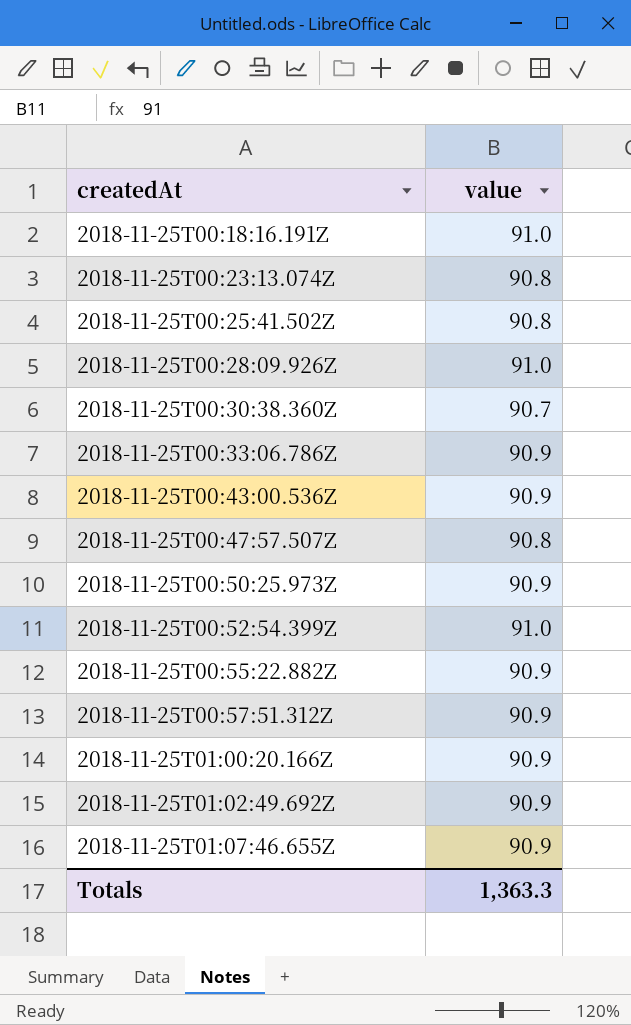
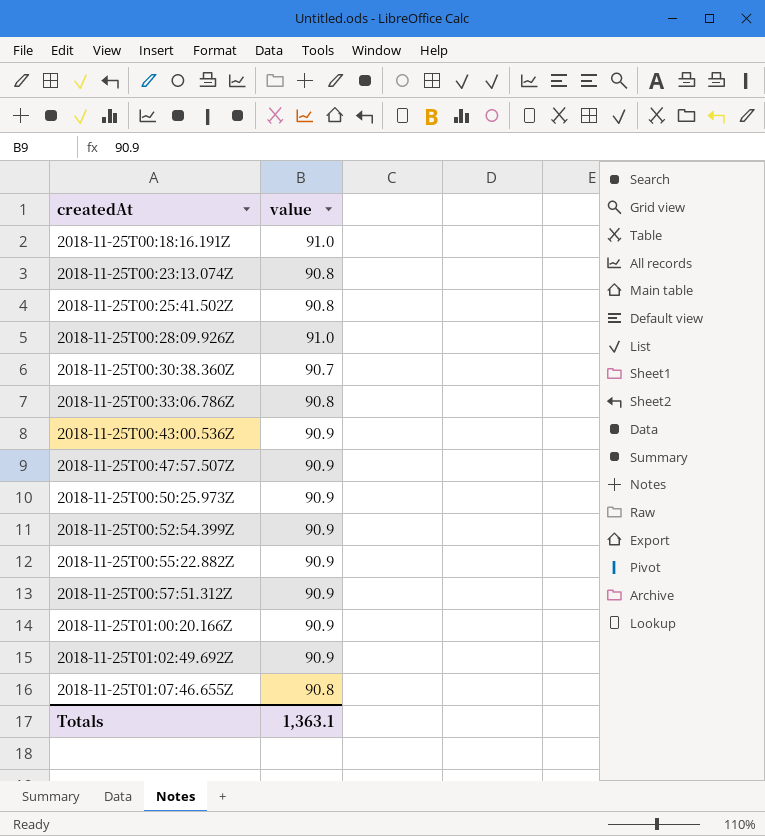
2018-11-25T00:33:06.786Z | value: 90.9 -> 90.8
2018-11-25T00:47:57.507Z | value: 90.8 -> 90.9
2018-11-25T00:52:54.399Z | value: 91.0 -> 90.9
2018-11-25T01:07:46.655Z | value: 90.9 -> 90.8
Totals | value: 1,363.3 -> 1,363.1

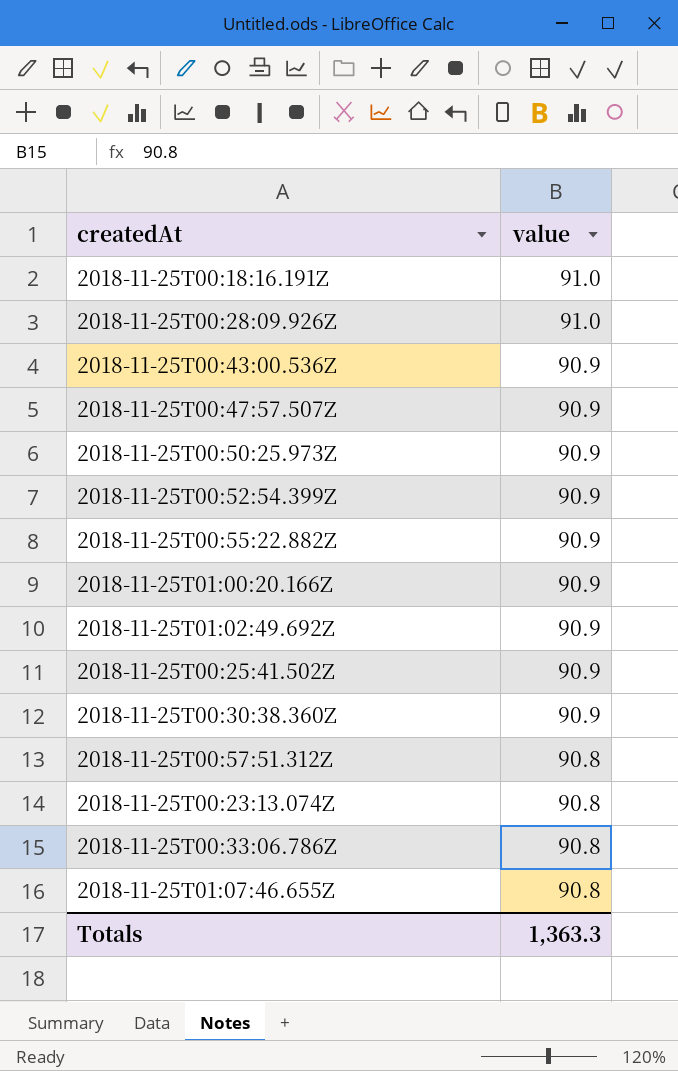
row order: createdAt ascending -> value descending
2018-11-25T00:25:41.502Z | value: 90.8 -> 90.9
2018-11-25T00:30:38.360Z | value: 90.7 -> 90.9
2018-11-25T00:57:51.312Z | value: 90.9 -> 90.8
Totals | value: 1,363.1 -> 1,363.3

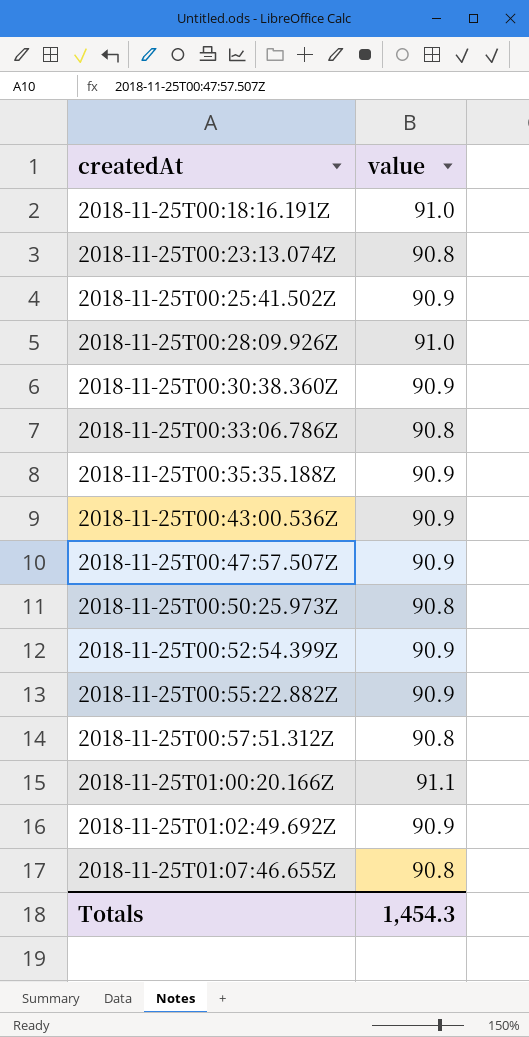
row order: value descending -> createdAt ascending
row 2018-11-25T00:35:35.188Z: none -> 90.9
2018-11-25T00:50:25.973Z | value: 90.9 -> 90.8
2018-11-25T01:00:20.166Z | value: 90.9 -> 91.1
Totals | value: 1,363.3 -> 1,454.3

